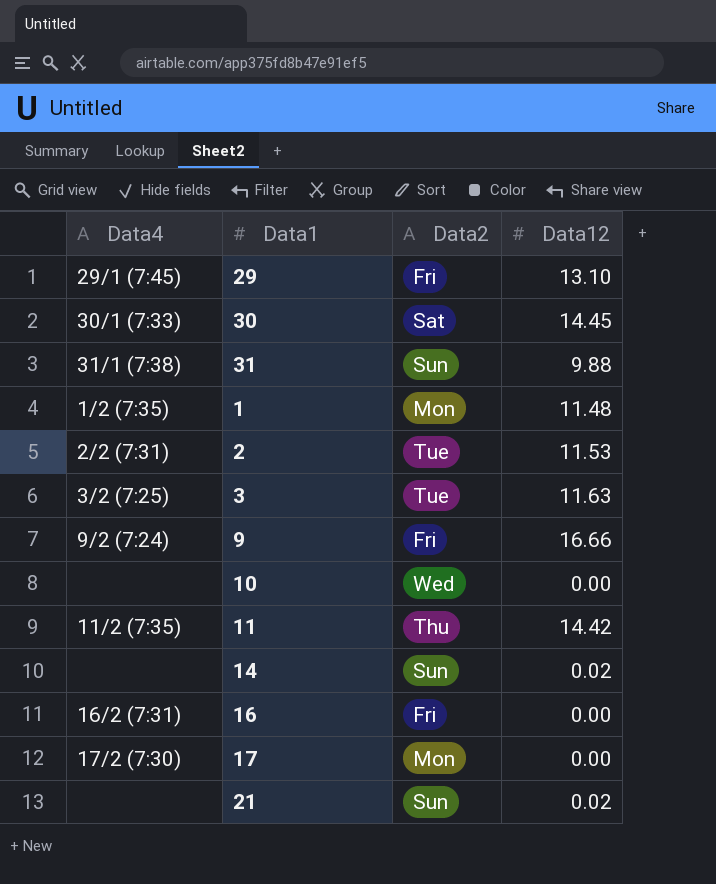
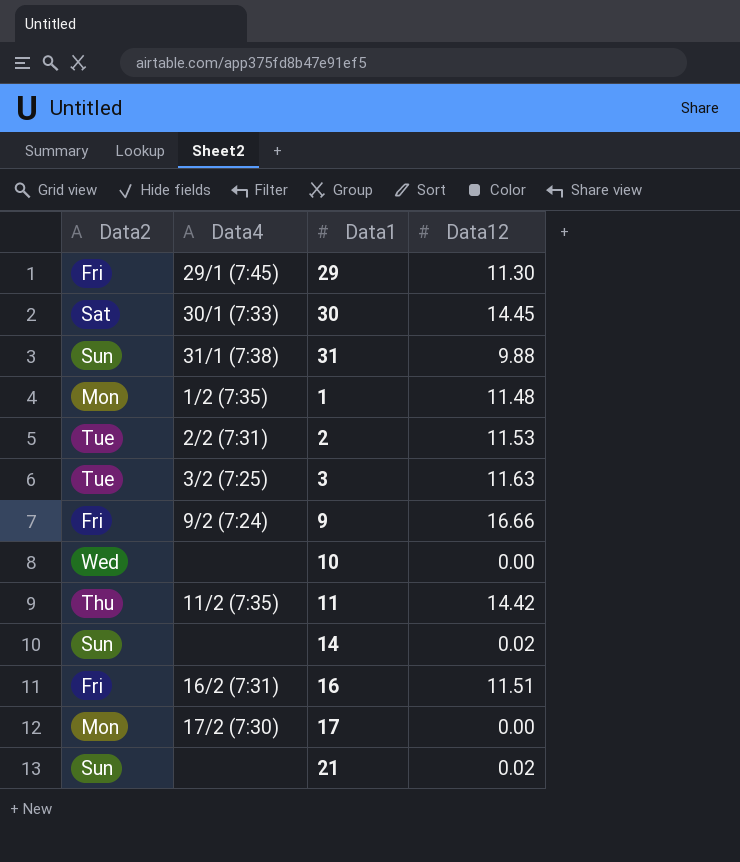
column Data2 | position: 3 -> 1
29 | Data12: 13.10 -> 11.30
16 | Data12: 0.00 -> 11.51

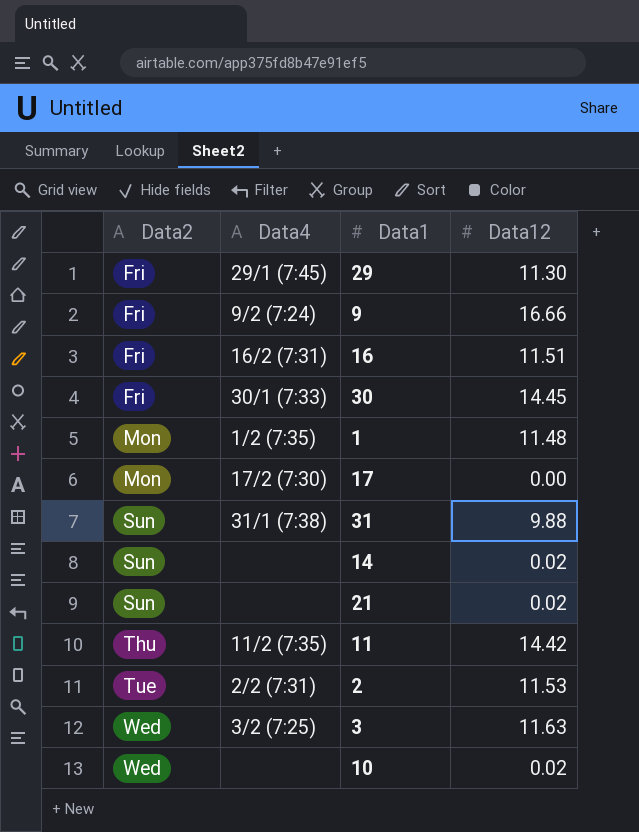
row order: none -> Data2 ascending
30 | Data2: Sat -> Fri
3 | Data2: Tue -> Wed
10 | Data12: 0.00 -> 0.02

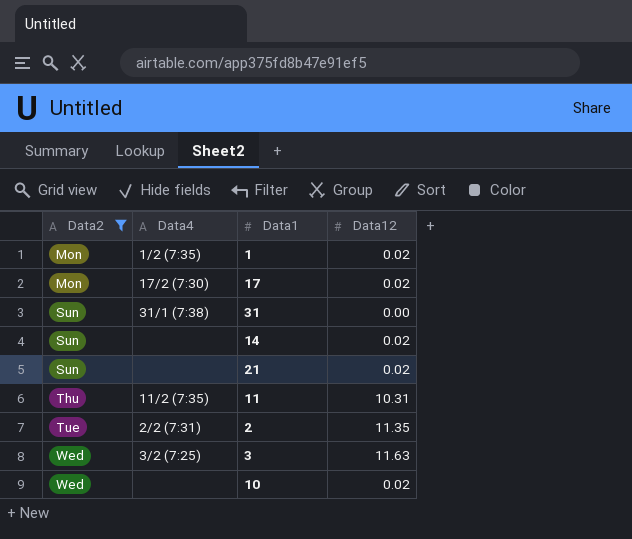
filter: none -> Data2 != Fri
1 | Data12: 11.48 -> 0.02
17 | Data12: 0.00 -> 0.02
31 | Data12: 9.88 -> 0.00
11 | Data12: 14.42 -> 10.31
2 | Data12: 11.53 -> 11.35

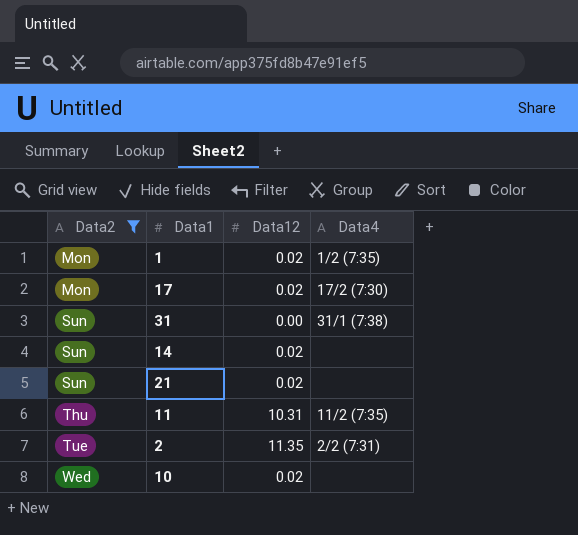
column Data4 | position: 2 -> 4
row 3: Wed | 3/2 (7:25) | 11.63 -> none

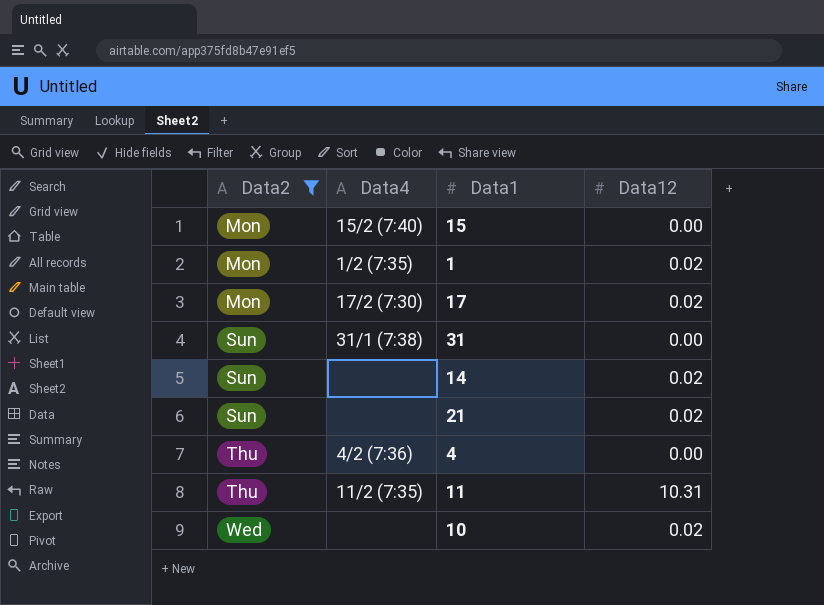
column Data4 | position: 4 -> 2
row 2: Tue | 11.35 | 2/2 (7:31) -> none
row 15: none -> Mon | 15/2 (7:40) | 0.00
row 4: none -> Thu | 4/2 (7:36) | 0.00

